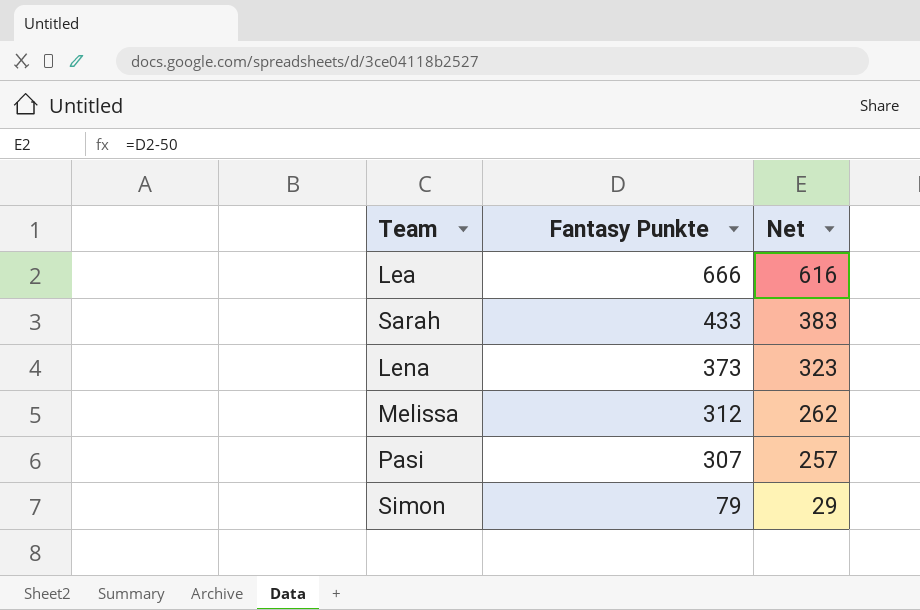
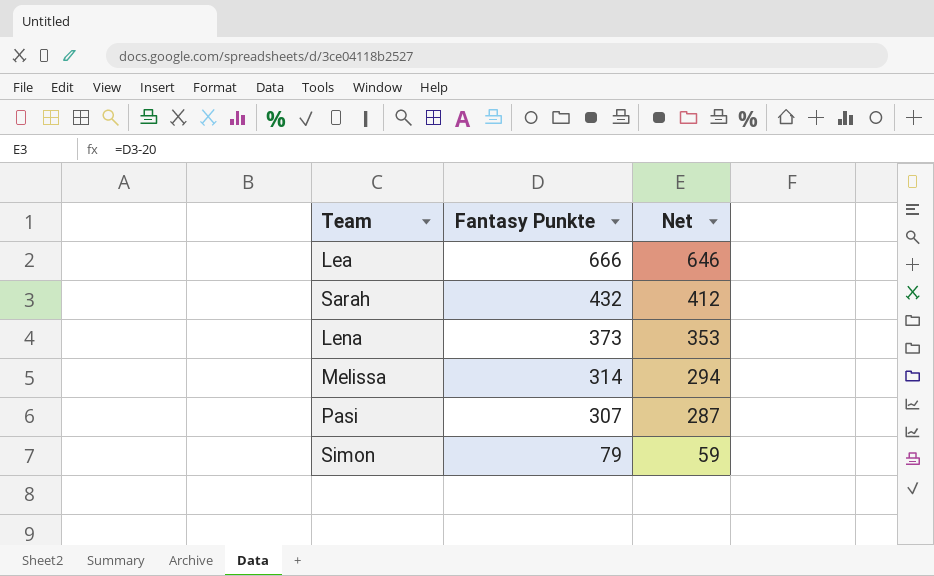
column Net | formula: [Fantasy Punkte] - 50 -> [Fantasy Punkte] - 20
Sarah | Fantasy Punkte: 433 -> 432
Melissa | Fantasy Punkte: 312 -> 314

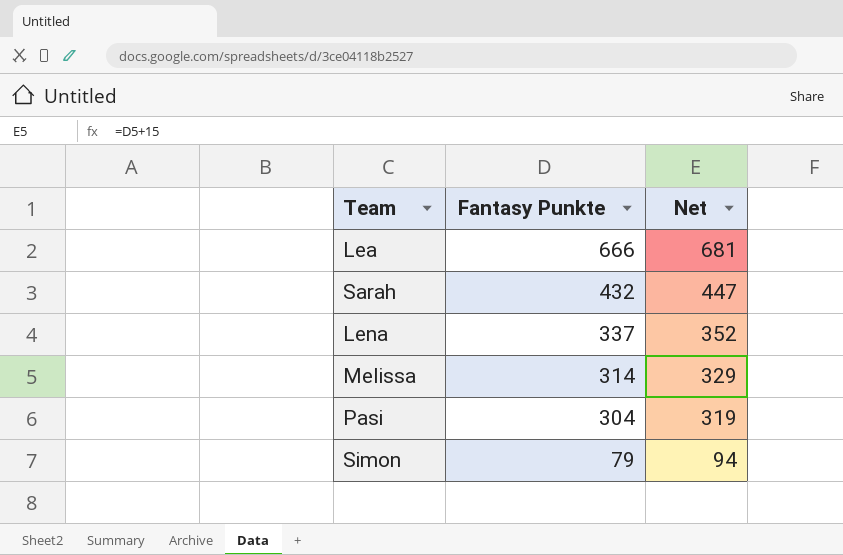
column Net | formula: [Fantasy Punkte] - 20 -> [Fantasy Punkte] + 15
Lena | Fantasy Punkte: 373 -> 337
Pasi | Fantasy Punkte: 307 -> 304

